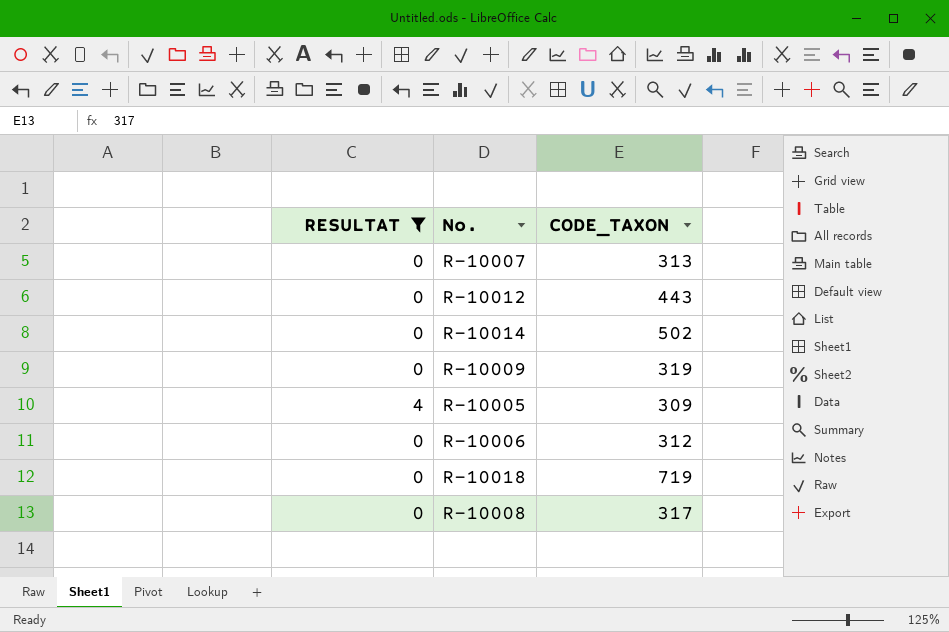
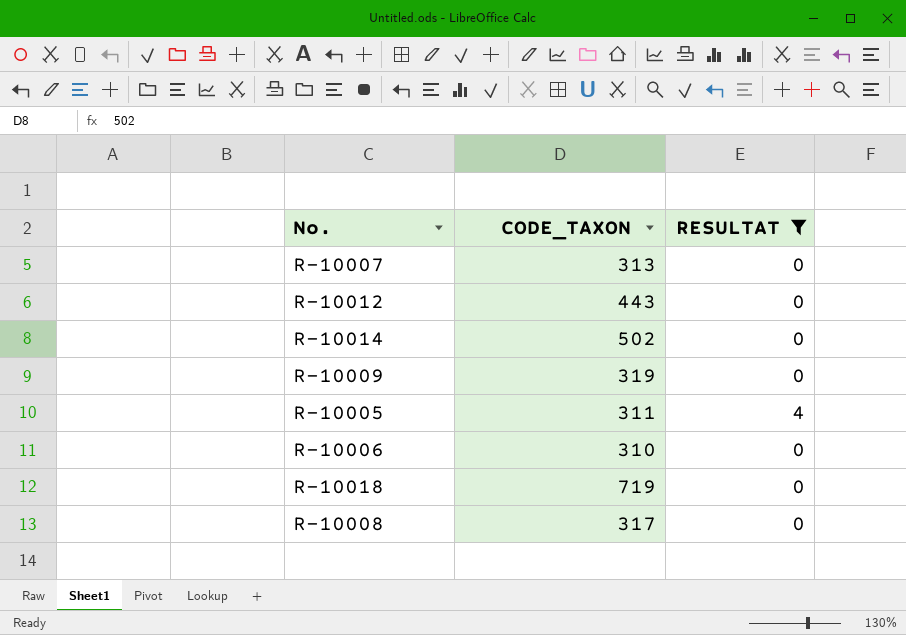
column RESULTAT | position: 1 -> 3
R-10005 | CODE_TAXON: 309 -> 311
R-10006 | CODE_TAXON: 312 -> 310

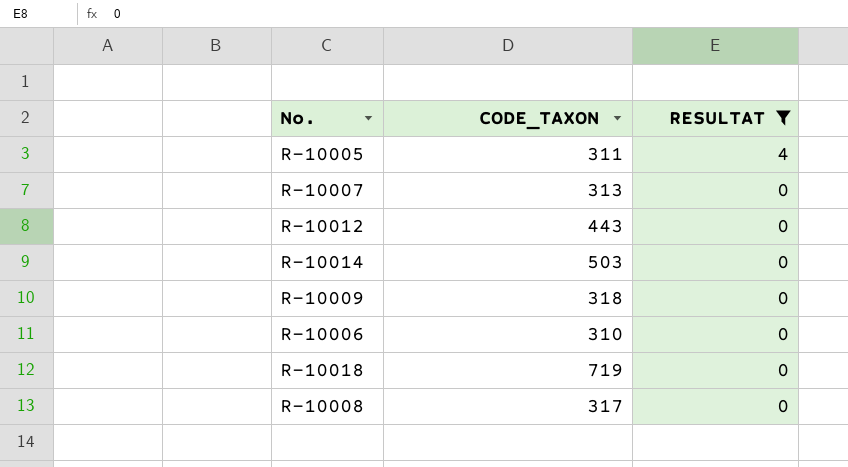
row order: none -> RESULTAT descending
R-10014 | CODE_TAXON: 502 -> 503
R-10009 | CODE_TAXON: 319 -> 318

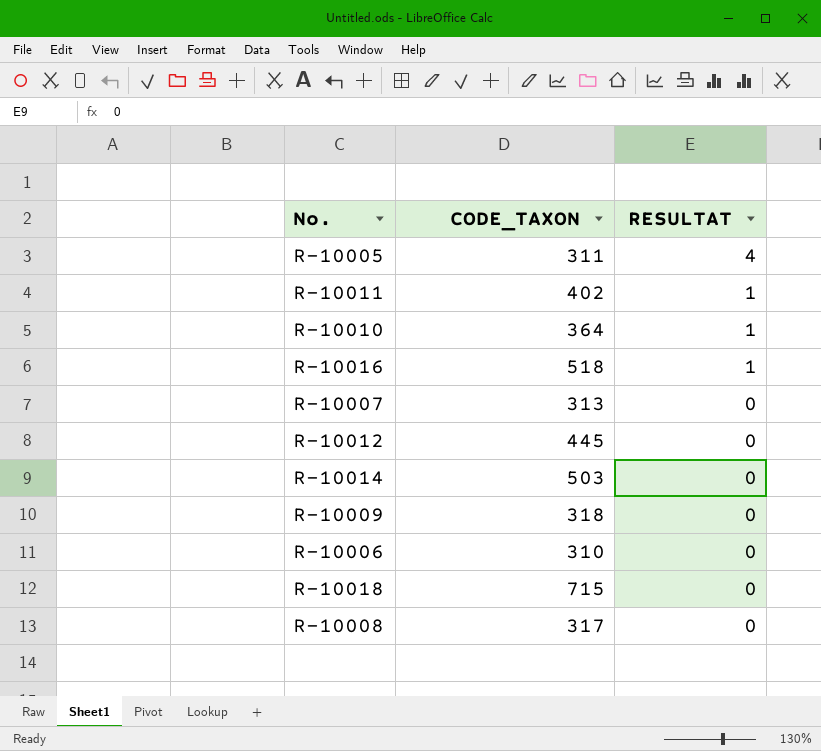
filter: RESULTAT != 1 -> none
R-10012 | CODE_TAXON: 443 -> 445
R-10018 | CODE_TAXON: 719 -> 715

